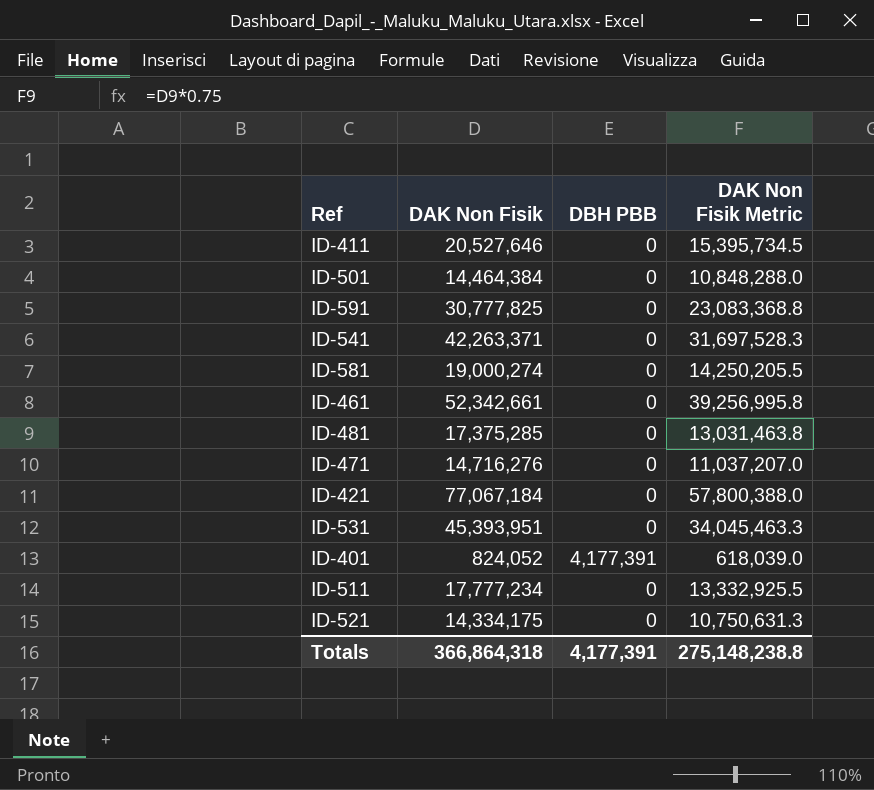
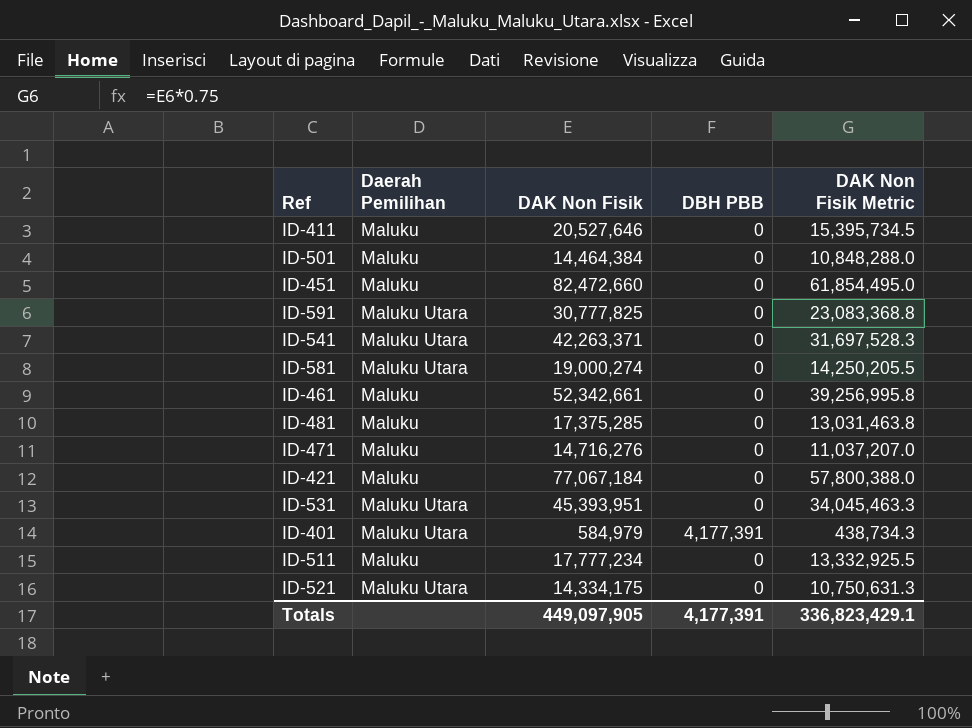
column Daerah Pemilihan | position: none -> 2
row ID-451: none -> Maluku | 82,472,660 | 0 | 61,854,495.0
ID-401 | DAK Non Fisik: 824,052 -> 584,979
ID-401 | DAK Non Fisik Metric: 618,039.0 -> 438,734.3
Totals | DAK Non Fisik: 366,864,318 -> 449,097,905
Totals | DAK Non Fisik Metric: 275,148,238.8 -> 336,823,429.1

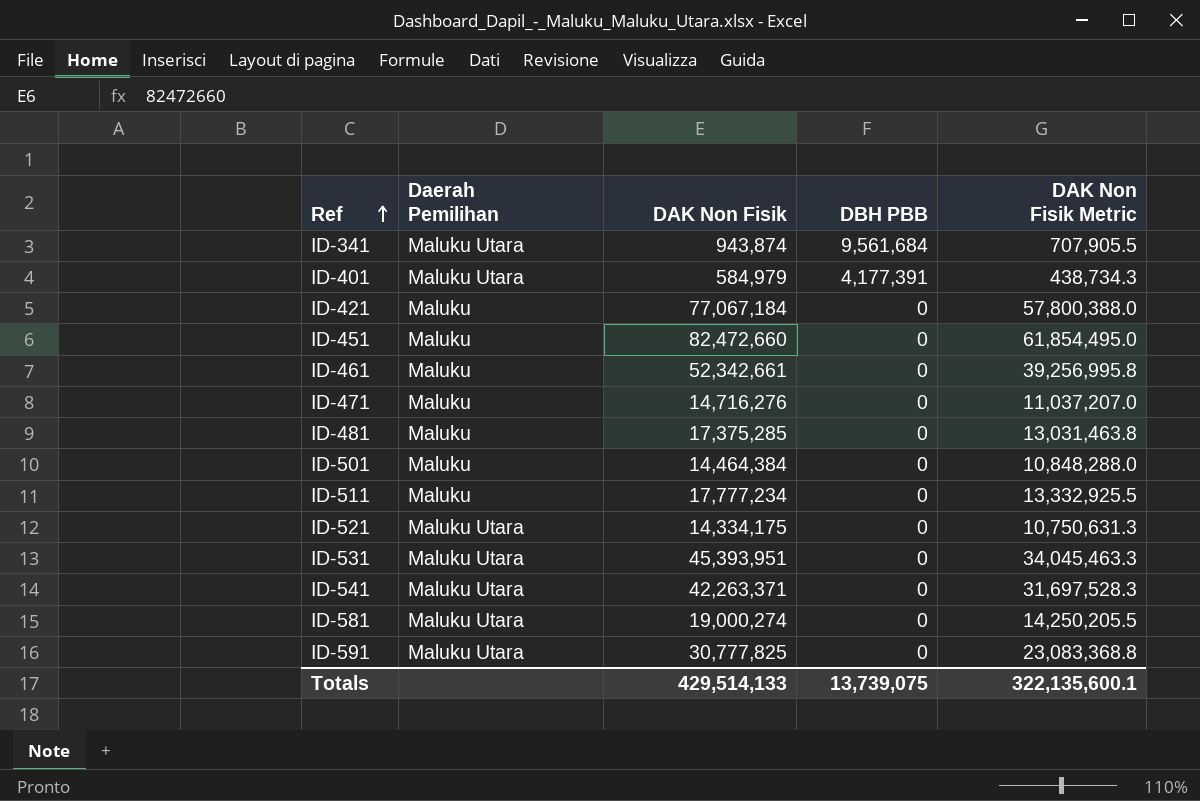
row order: none -> Ref ascending
row ID-411: Maluku | 20,527,646 | 0 | 15,395,734.5 -> none
row ID-341: none -> Maluku Utara | 943,874 | 9,561,684 | 707,905.5
Totals | DAK Non Fisik: 449,097,905 -> 429,514,133
Totals | DBH PBB: 4,177,391 -> 13,739,075
Totals | DAK Non Fisik Metric: 336,823,429.1 -> 322,135,600.1

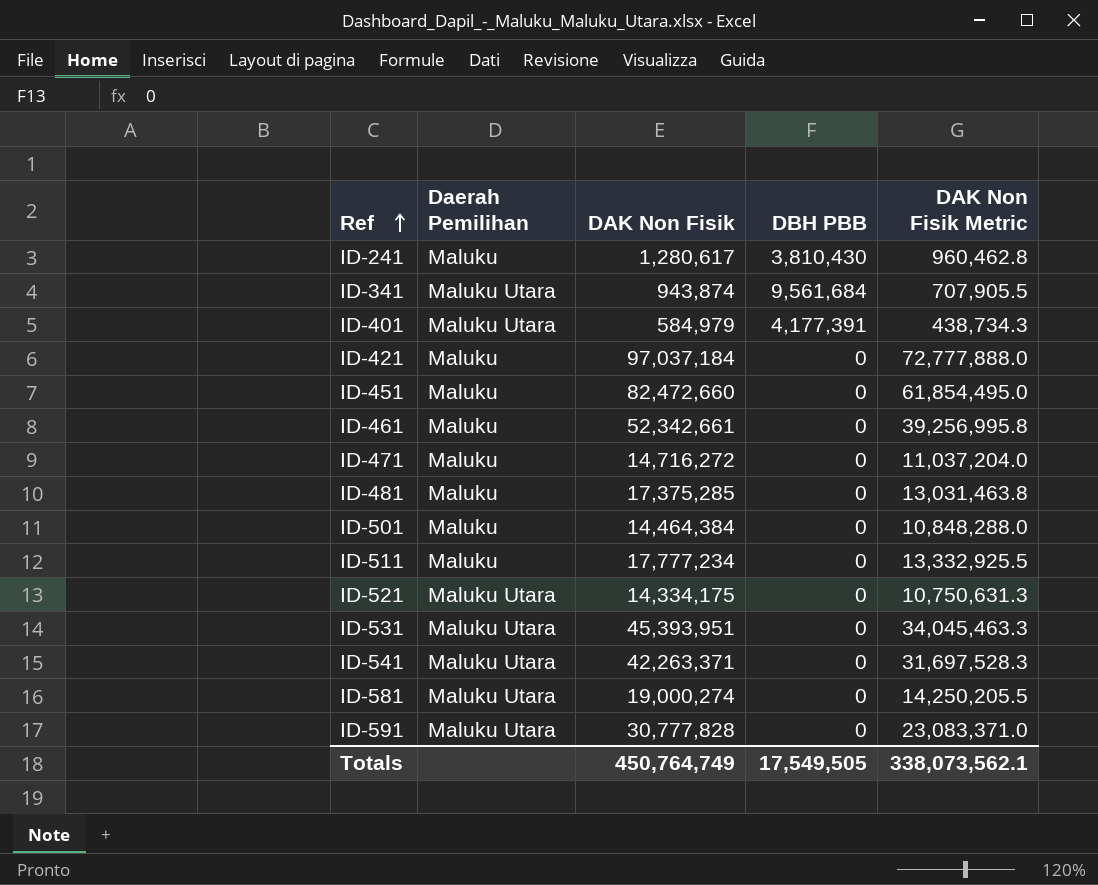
row ID-241: none -> Maluku | 1,280,617 | 3,810,430 | 960,462.8
ID-421 | DAK Non Fisik: 77,067,184 -> 97,037,184
ID-421 | DAK Non Fisik Metric: 57,800,388.0 -> 72,777,888.0
ID-471 | DAK Non Fisik: 14,716,276 -> 14,716,272
ID-471 | DAK Non Fisik Metric: 11,037,207.0 -> 11,037,204.0
ID-591 | DAK Non Fisik: 30,777,825 -> 30,777,828
ID-591 | DAK Non Fisik Metric: 23,083,368.8 -> 23,083,371.0
Totals | DAK Non Fisik: 429,514,133 -> 450,764,749
Totals | DBH PBB: 13,739,075 -> 17,549,505
Totals | DAK Non Fisik Metric: 322,135,600.1 -> 338,073,562.1

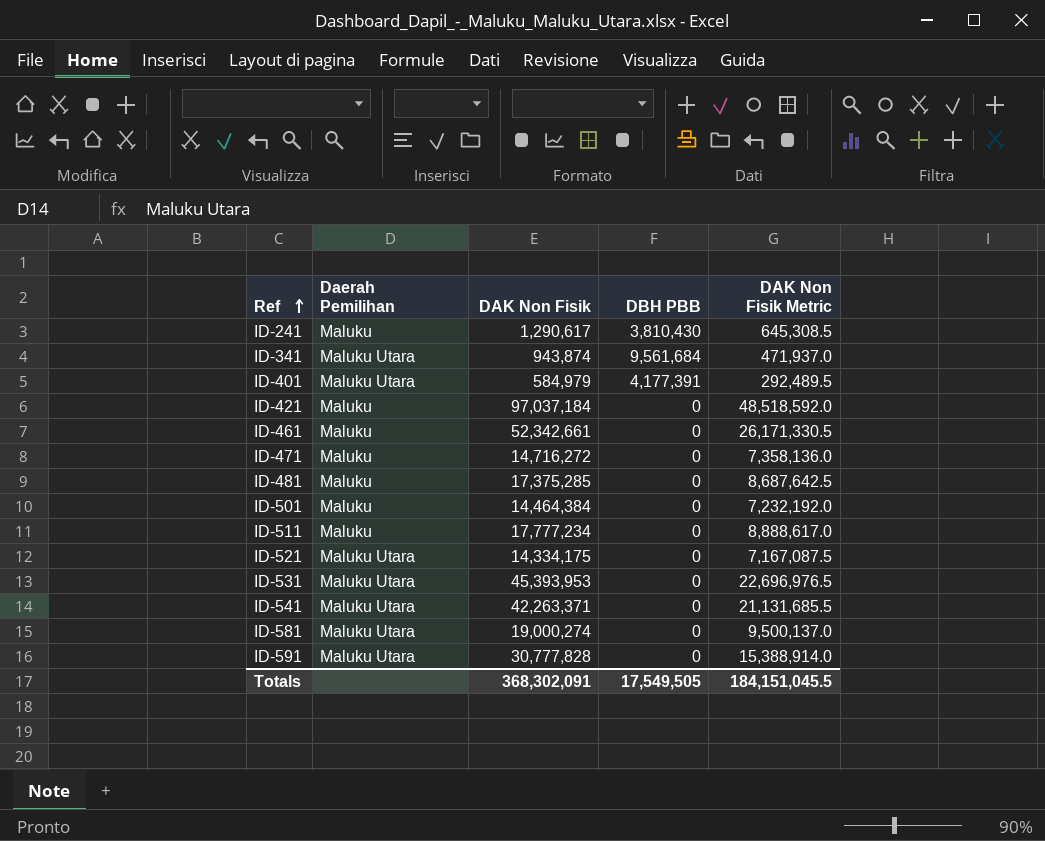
column DAK Non Fisik Metric | formula: [DAK Non Fisik] * 0.75 -> [DAK Non Fisik] * 0.5
row ID-451: Maluku | 82,472,660 | 0 | 61,854,495.0 -> none
ID-241 | DAK Non Fisik: 1,280,617 -> 1,290,617
ID-531 | DAK Non Fisik: 45,393,951 -> 45,393,953
Totals | DAK Non Fisik: 450,764,749 -> 368,302,091
Totals | DAK Non Fisik Metric: 338,073,562.1 -> 184,151,045.5

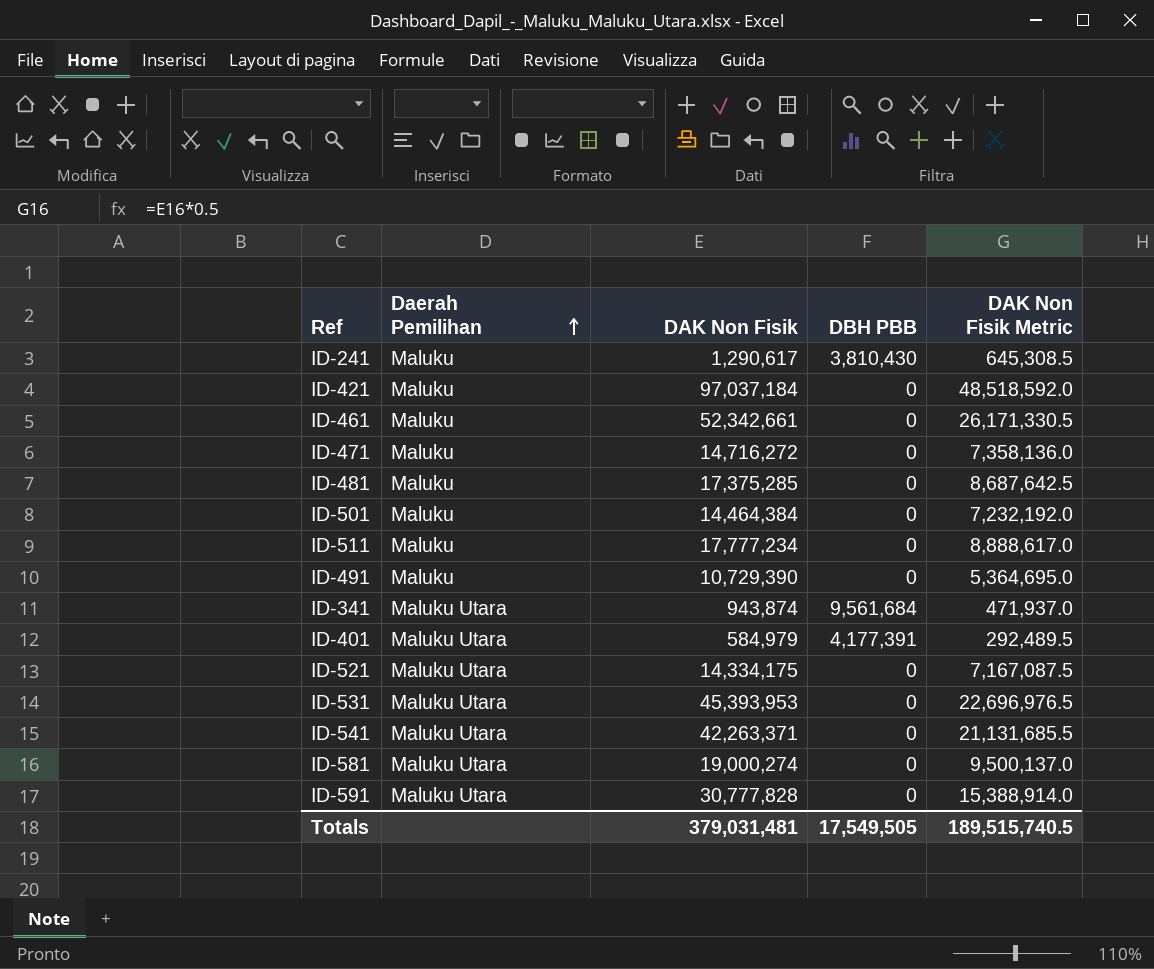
row order: Ref ascending -> Daerah Pemilihan ascending
row ID-491: none -> Maluku | 10,729,390 | 0 | 5,364,695.0
Totals | DAK Non Fisik: 368,302,091 -> 379,031,481
Totals | DAK Non Fisik Metric: 184,151,045.5 -> 189,515,740.5

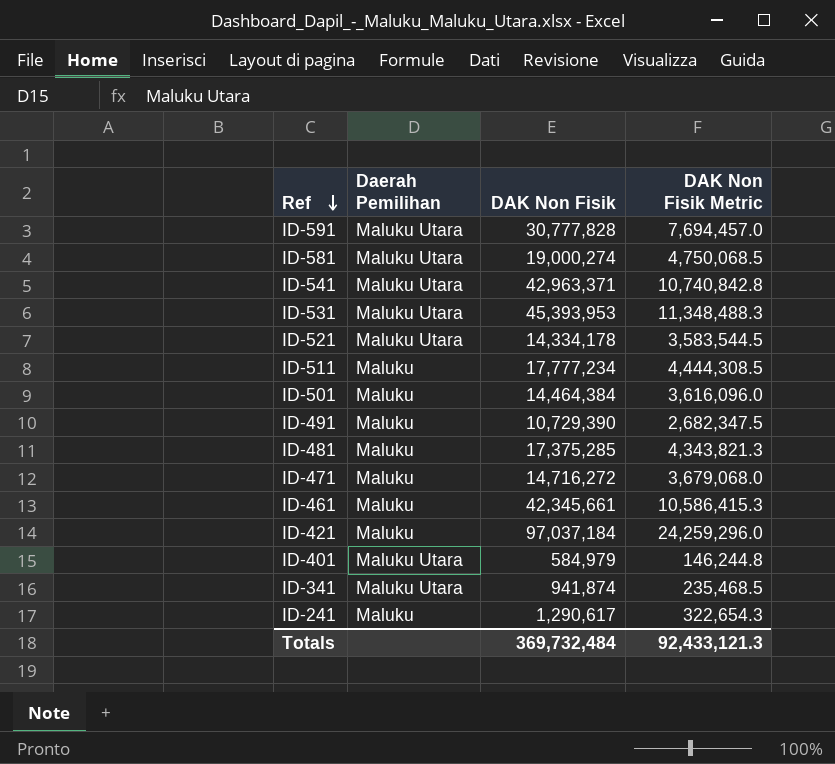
row order: Daerah Pemilihan ascending -> Ref descending
column DBH PBB | position: 4 -> none
column DAK Non Fisik Metric | formula: [DAK Non Fisik] * 0.5 -> [DAK Non Fisik] * 0.25
ID-541 | DAK Non Fisik: 42,263,371 -> 42,963,371
ID-521 | DAK Non Fisik: 14,334,175 -> 14,334,178
ID-461 | DAK Non Fisik: 52,342,661 -> 42,345,661
ID-341 | DAK Non Fisik: 943,874 -> 941,874
Totals | DAK Non Fisik: 379,031,481 -> 369,732,484
Totals | DAK Non Fisik Metric: 189,515,740.5 -> 92,433,121.3

